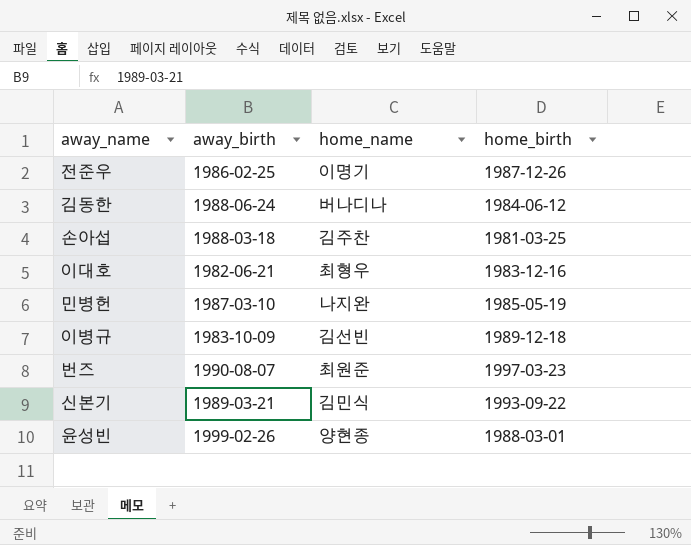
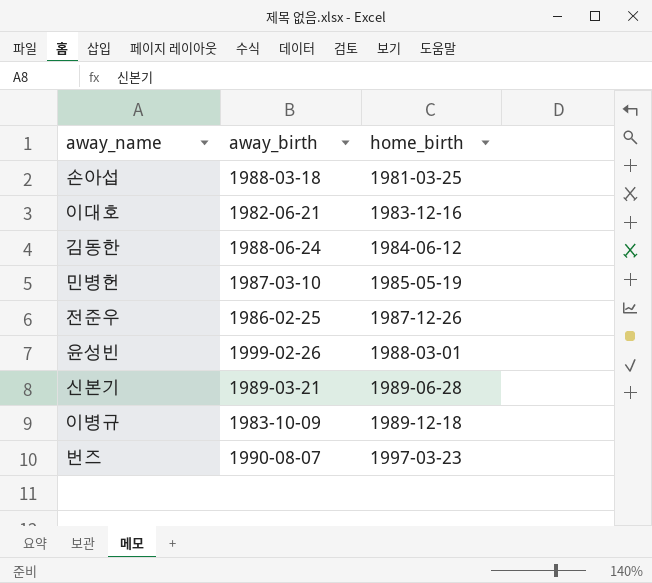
row order: none -> home_birth ascending
column home_name | position: 3 -> none
신본기 | home_birth: 1993-09-22 -> 1989-06-28

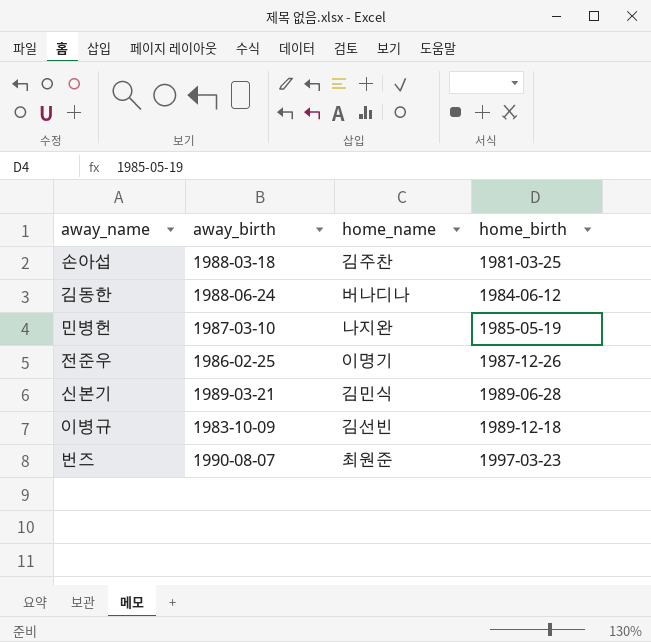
column home_name | position: none -> 3
row 이대호: 1982-06-21 | 1983-12-16 -> none
row 윤성빈: 1999-02-26 | 1988-03-01 -> none

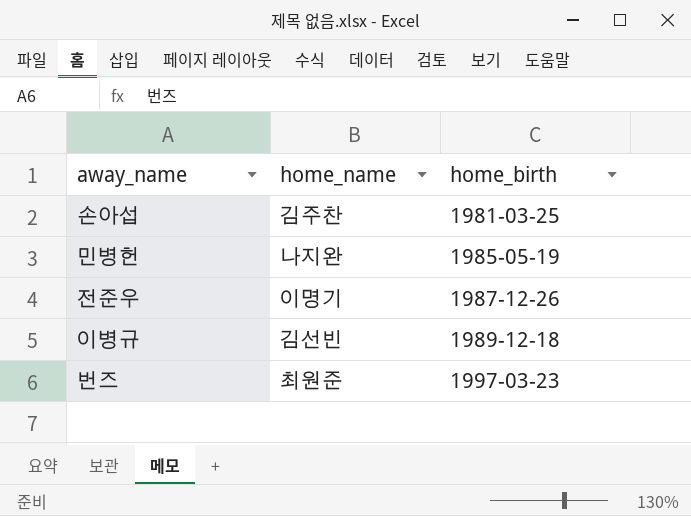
column away_birth | position: 2 -> none
row 김동한: 1988-06-24 | 버나디나 | 1984-06-12 -> none
row 신본기: 1989-03-21 | 김민식 | 1989-06-28 -> none

